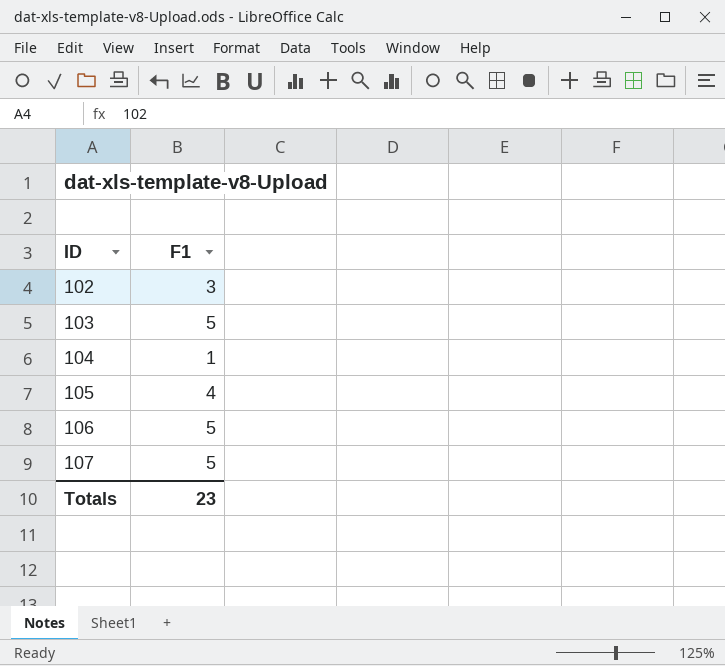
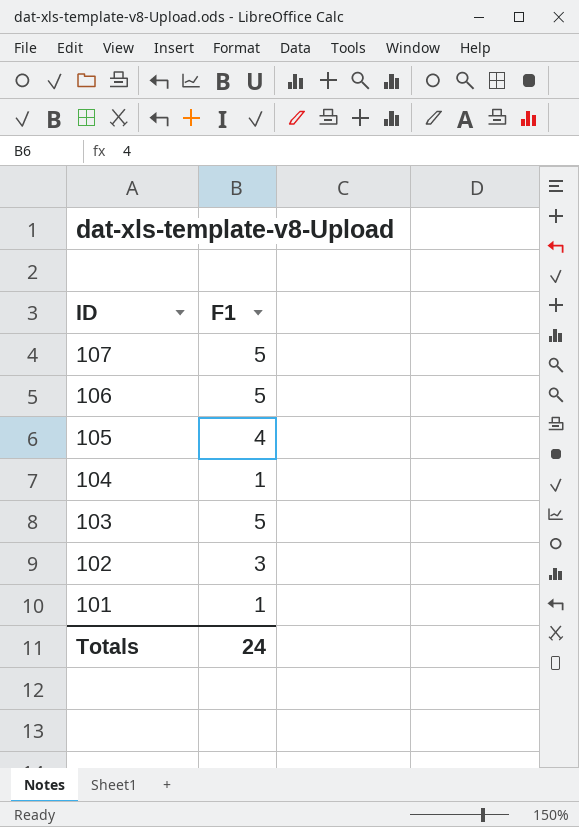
row order: ID ascending -> ID descending
row 101: none -> 1
Totals | F1: 23 -> 24

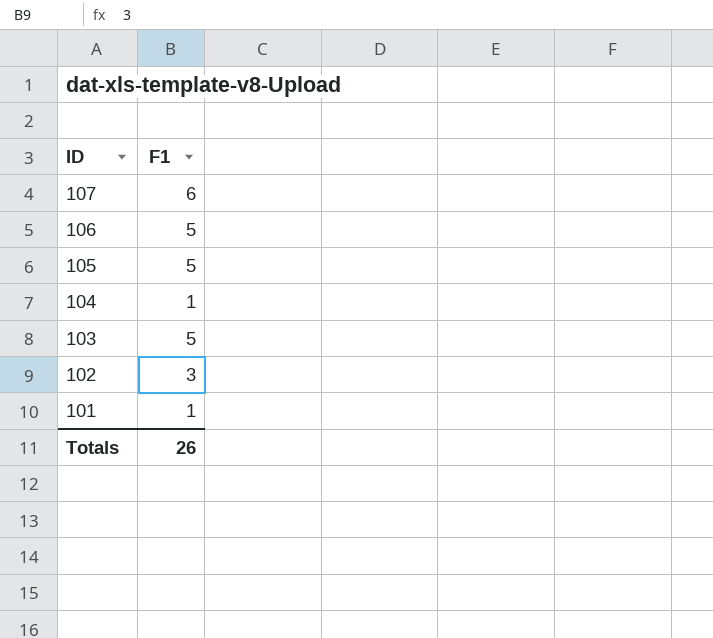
107 | F1: 5 -> 6
105 | F1: 4 -> 5
Totals | F1: 24 -> 26

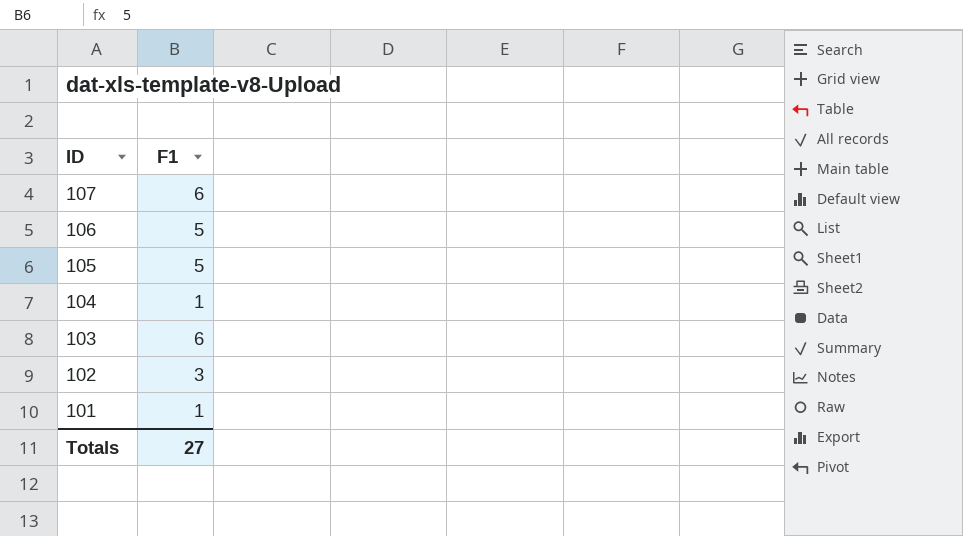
103 | F1: 5 -> 6
Totals | F1: 26 -> 27

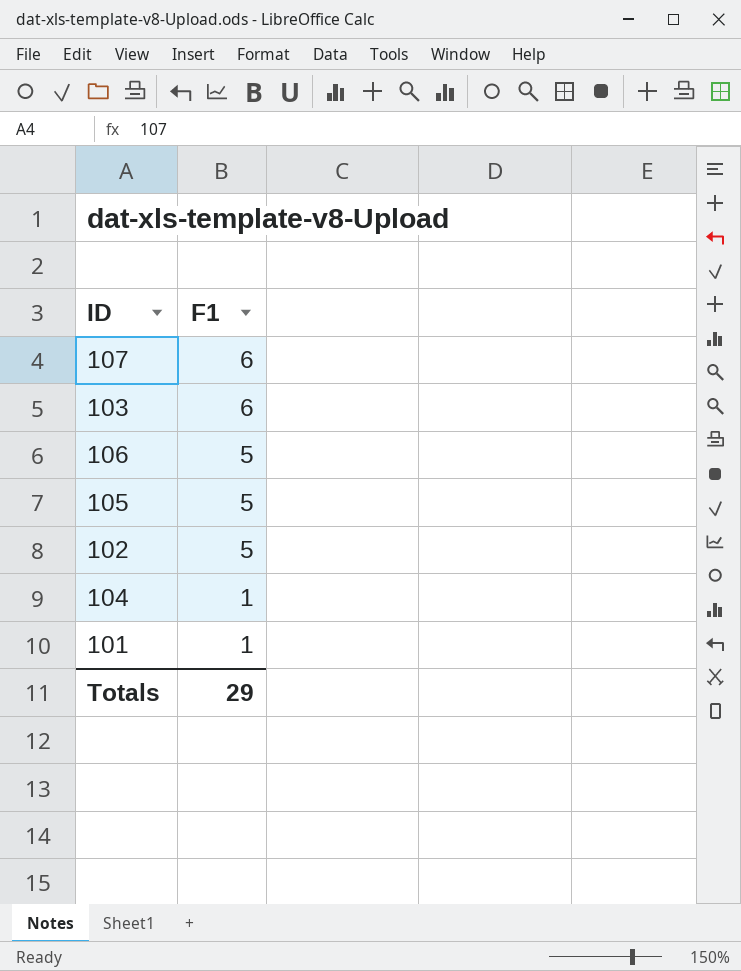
row order: ID descending -> F1 descending
102 | F1: 3 -> 5
Totals | F1: 27 -> 29

